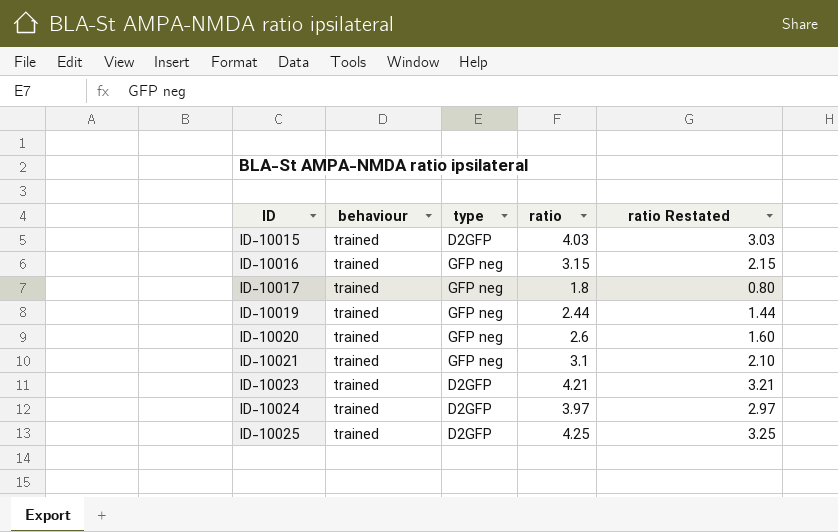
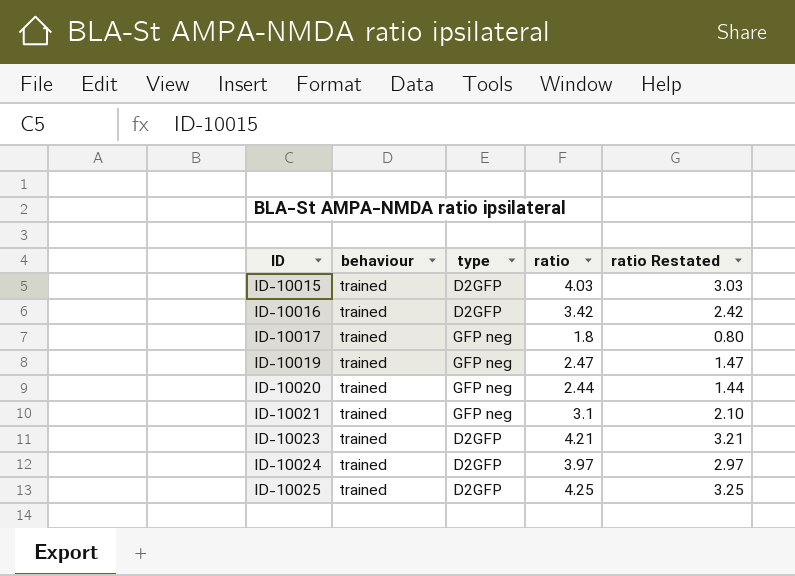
ID-10016 | type: GFP neg -> D2GFP
ID-10016 | ratio: 3.15 -> 3.42
ID-10016 | ratio Restated: 2.15 -> 2.42
ID-10019 | ratio: 2.44 -> 2.47
ID-10019 | ratio Restated: 1.44 -> 1.47
ID-10020 | ratio: 2.6 -> 2.44
ID-10020 | ratio Restated: 1.60 -> 1.44

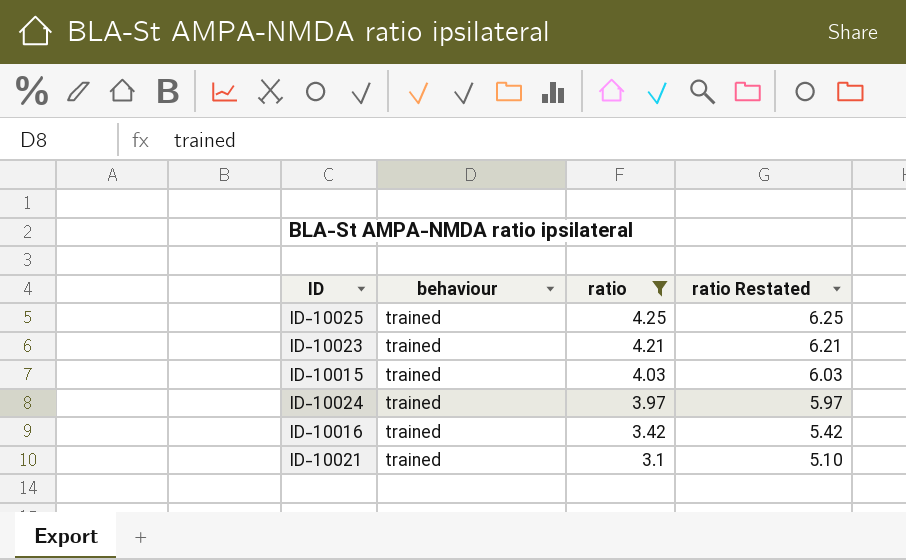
filter: none -> ratio >= 3.1
row order: ID ascending -> ratio descending
column type | position: 3 -> none
column ratio Restated | formula: [ratio] - 1 -> [ratio] + 2

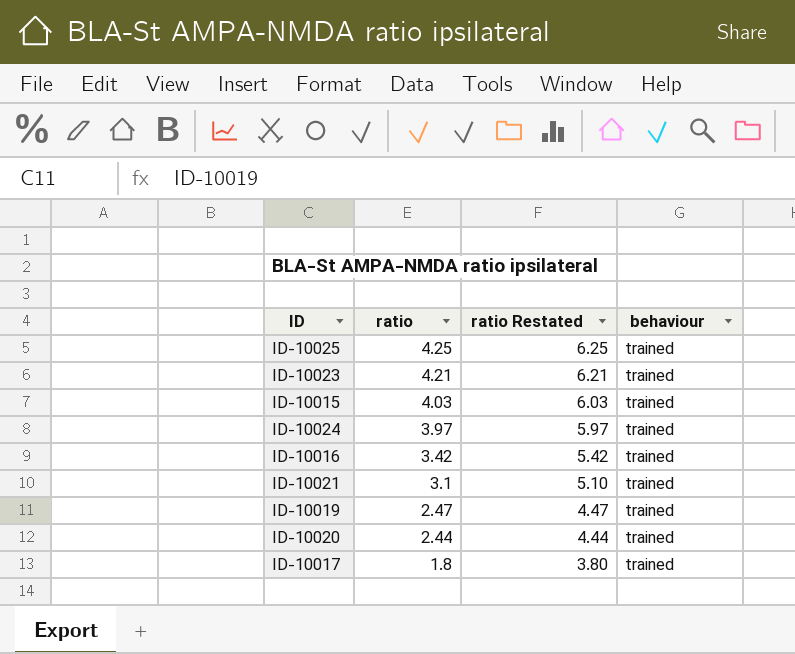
filter: ratio >= 3.1 -> none
column behaviour | position: 2 -> 4

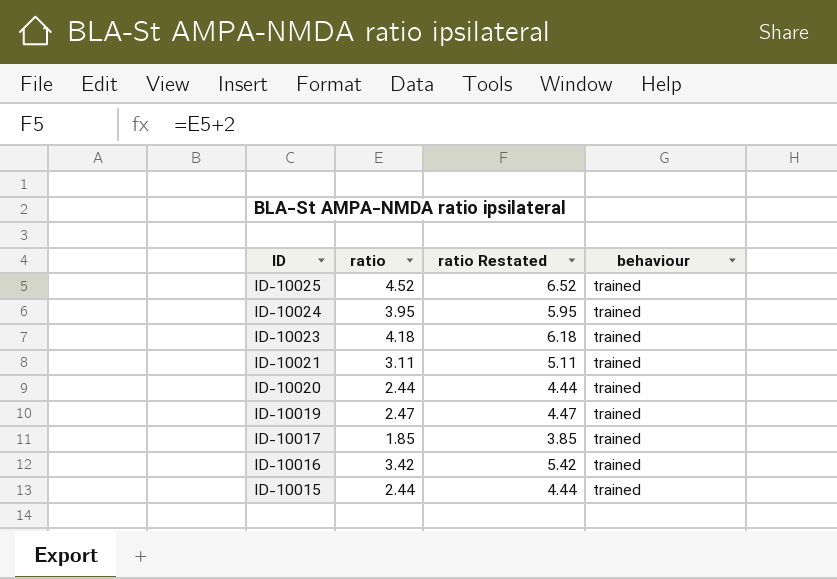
row order: ratio descending -> ID descending
ID-10025 | ratio: 4.25 -> 4.52
ID-10025 | ratio Restated: 6.25 -> 6.52
ID-10024 | ratio: 3.97 -> 3.95
ID-10024 | ratio Restated: 5.97 -> 5.95
ID-10023 | ratio: 4.21 -> 4.18
ID-10023 | ratio Restated: 6.21 -> 6.18
ID-10021 | ratio: 3.1 -> 3.11
ID-10021 | ratio Restated: 5.10 -> 5.11
ID-10017 | ratio: 1.8 -> 1.85
ID-10017 | ratio Restated: 3.80 -> 3.85
ID-10015 | ratio: 4.03 -> 2.44
ID-10015 | ratio Restated: 6.03 -> 4.44

